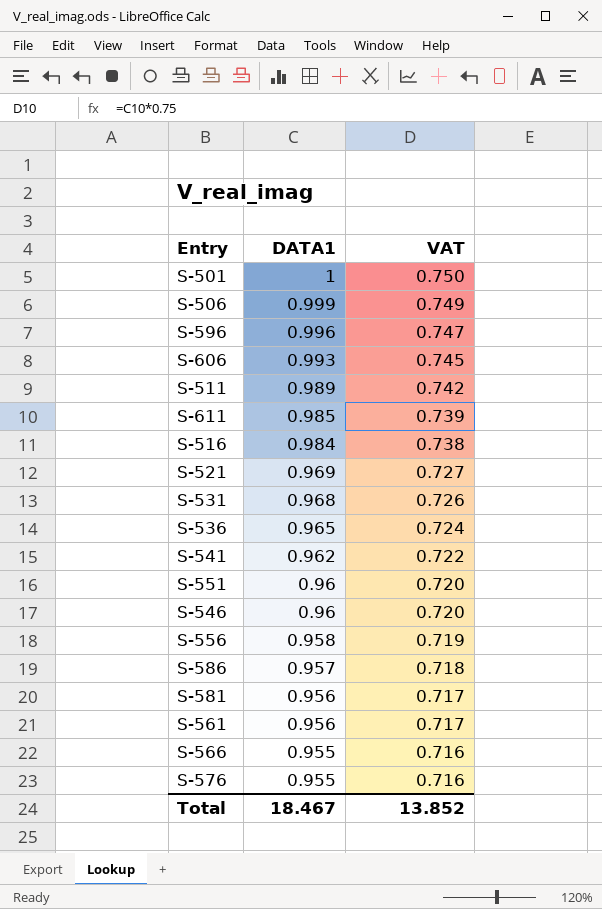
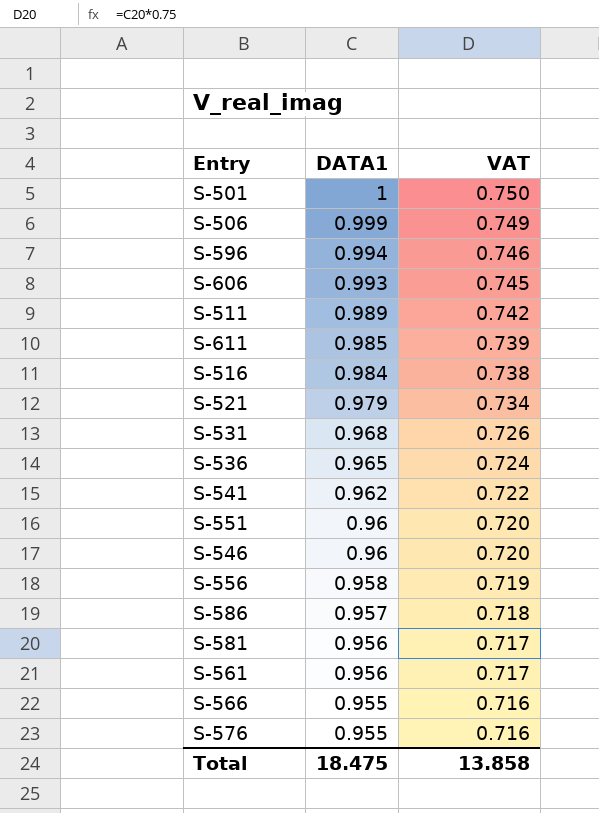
S-596 | DATA1: 0.996 -> 0.994
S-596 | VAT: 0.747 -> 0.746
S-521 | DATA1: 0.969 -> 0.979
S-521 | VAT: 0.727 -> 0.734
Total | DATA1: 18.467 -> 18.475
Total | VAT: 13.852 -> 13.858

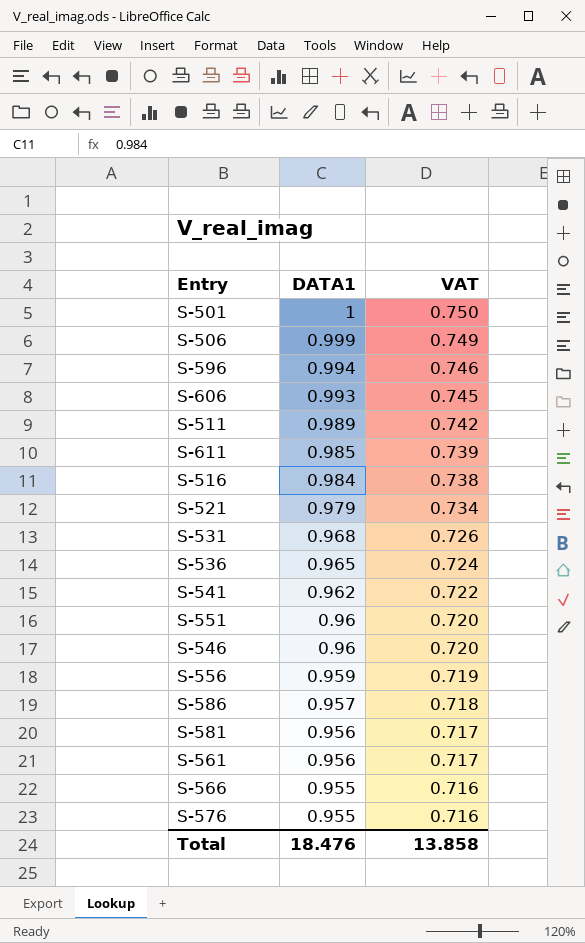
S-556 | DATA1: 0.958 -> 0.959
Total | DATA1: 18.475 -> 18.476

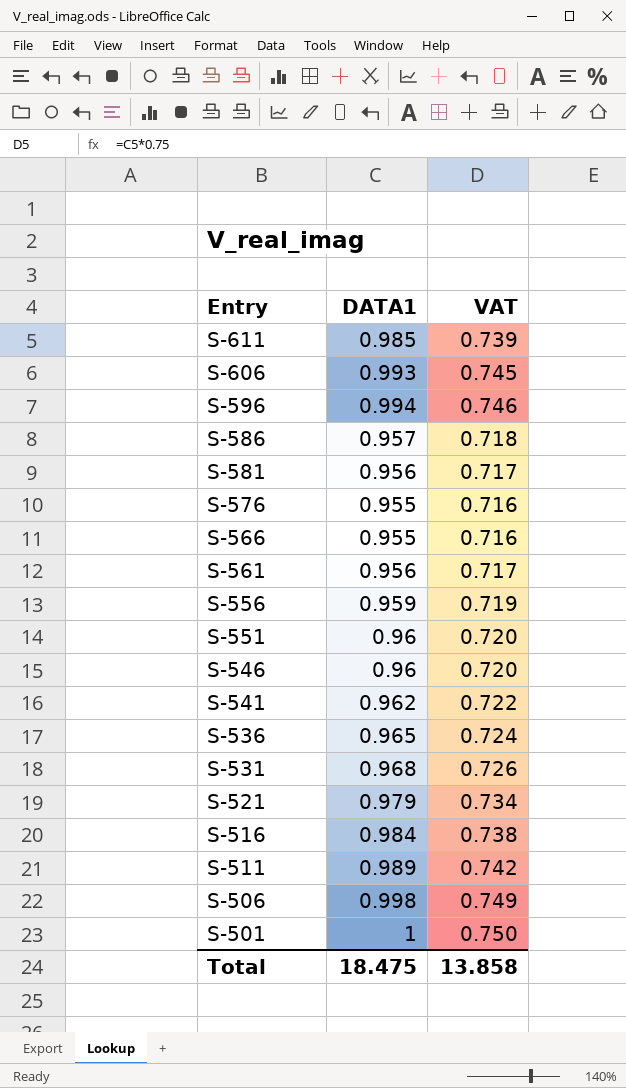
row order: DATA1 descending -> Entry descending
S-506 | DATA1: 0.999 -> 0.998
Total | DATA1: 18.476 -> 18.475

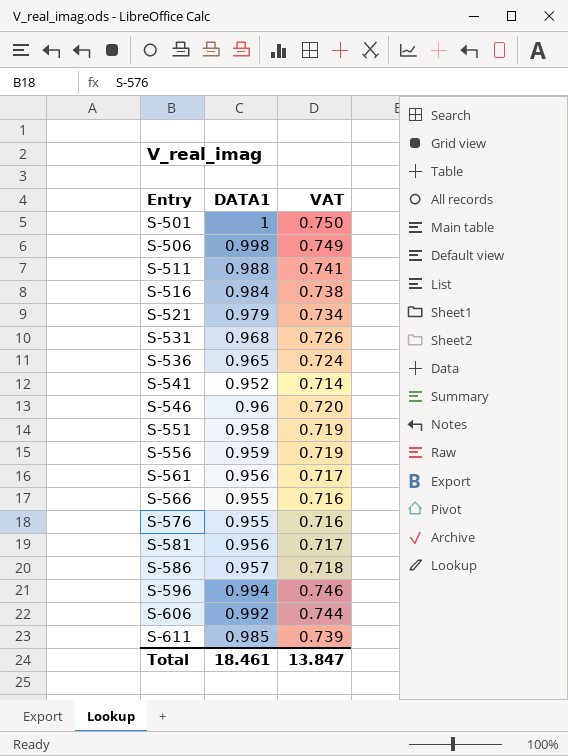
row order: Entry descending -> Entry ascending
S-511 | DATA1: 0.989 -> 0.988
S-511 | VAT: 0.742 -> 0.741
S-541 | DATA1: 0.962 -> 0.952
S-541 | VAT: 0.722 -> 0.714
S-551 | DATA1: 0.96 -> 0.958
S-551 | VAT: 0.720 -> 0.719
S-606 | DATA1: 0.993 -> 0.992
S-606 | VAT: 0.745 -> 0.744
Total | DATA1: 18.475 -> 18.461
Total | VAT: 13.858 -> 13.847

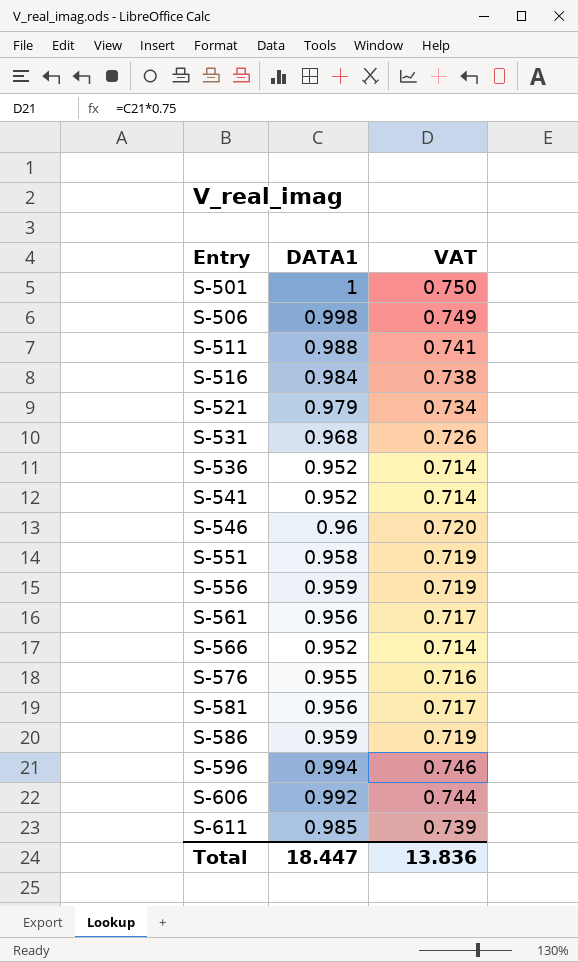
S-536 | DATA1: 0.965 -> 0.952
S-536 | VAT: 0.724 -> 0.714
S-566 | DATA1: 0.955 -> 0.952
S-566 | VAT: 0.716 -> 0.714
S-586 | DATA1: 0.957 -> 0.959
S-586 | VAT: 0.718 -> 0.719
Total | DATA1: 18.461 -> 18.447
Total | VAT: 13.847 -> 13.836

